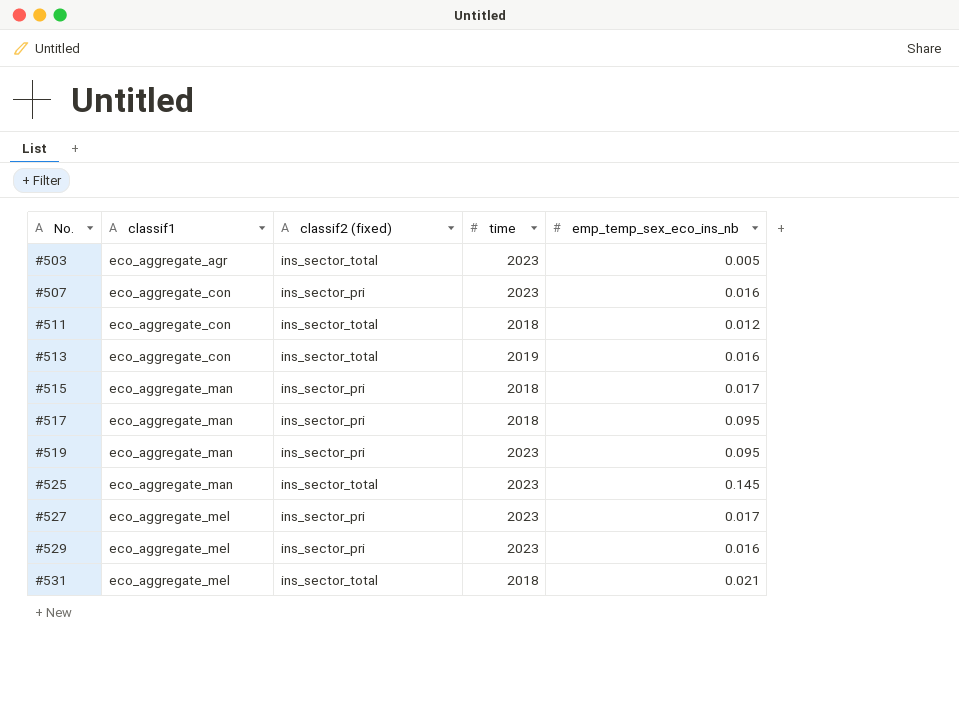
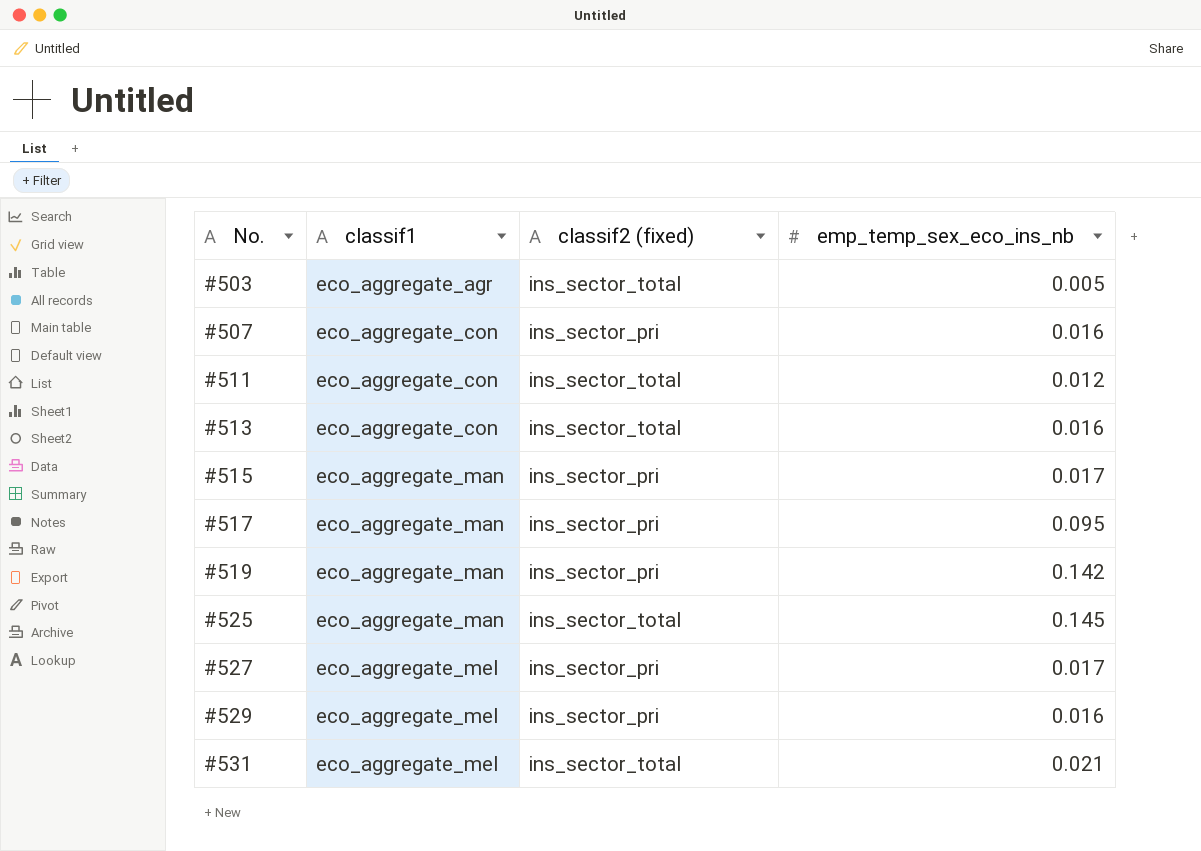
column time | position: 4 -> none
#519 | emp_temp_sex_eco_ins_nb: 0.095 -> 0.142

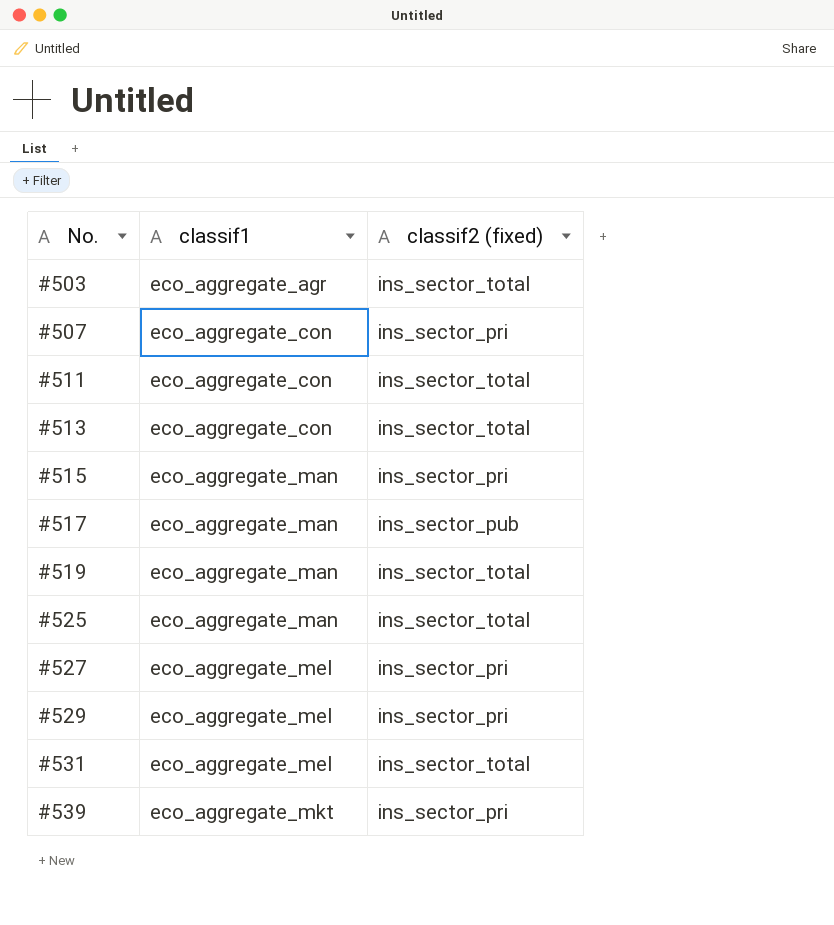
column emp_temp_sex_eco_ins_nb | position: 4 -> none
#517 | classif2 (fixed): ins_sector_pri -> ins_sector_pub
#519 | classif2 (fixed): ins_sector_pri -> ins_sector_total
row #539: none -> eco_aggregate_mkt | ins_sector_pri

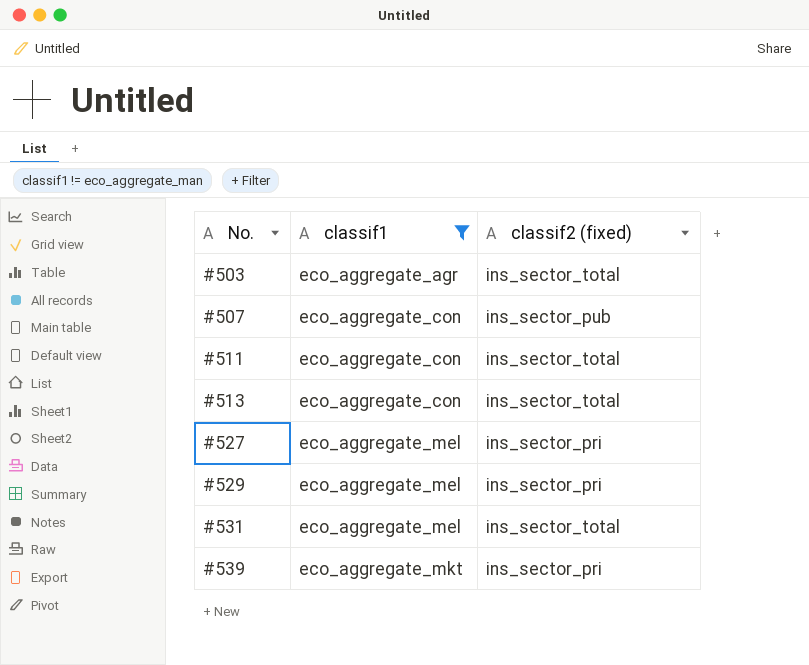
filter: none -> classif1 != eco_aggregate_man
#507 | classif2 (fixed): ins_sector_pri -> ins_sector_pub

